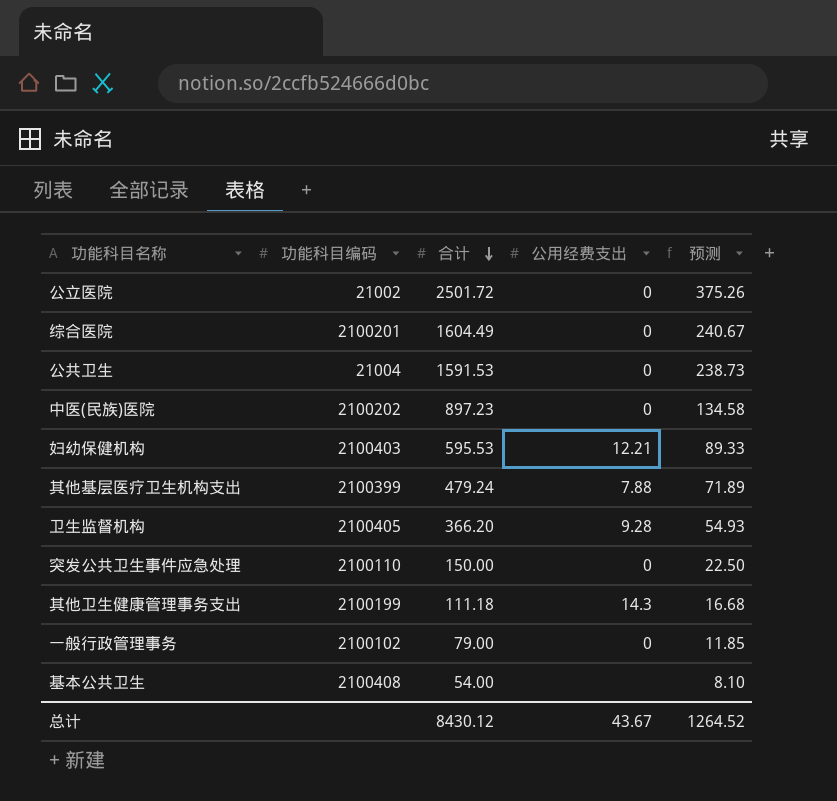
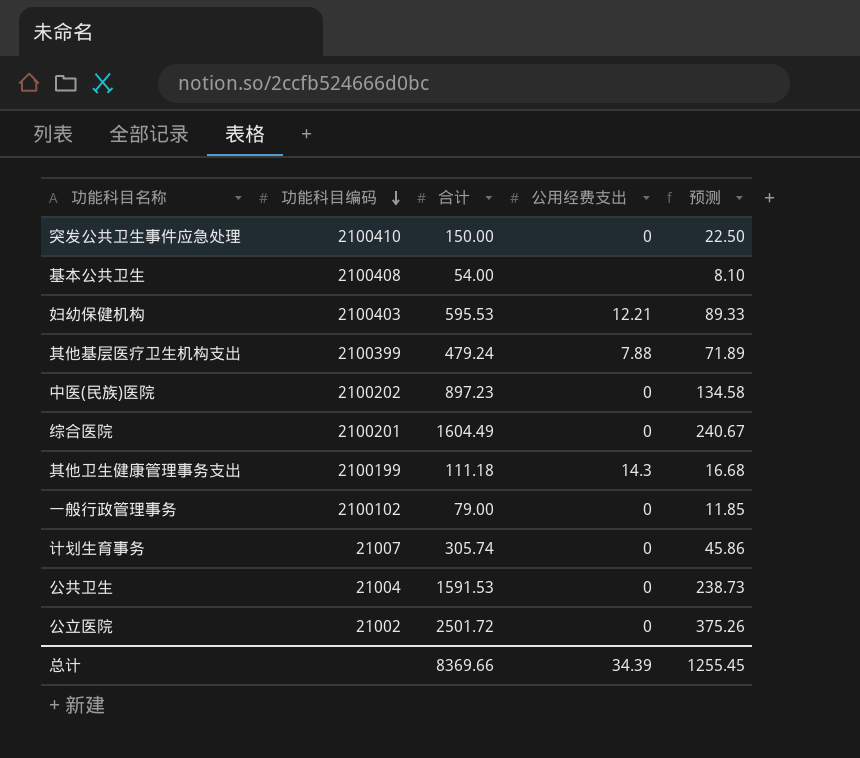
row order: 合计 descending -> 功能科目编码 descending
row 卫生监督机构: 2100405 | 366.20 | 9.28 | 54.93 -> none
突发公共卫生事件应急处理 | 功能科目编码: 2100110 -> 2100410
row 计划生育事务: none -> 21007 | 305.74 | 0 | 45.86
总计 | 合计: 8430.12 -> 8369.66
总计 | 公用经费支出: 43.67 -> 34.39
总计 | 预测: 1264.52 -> 1255.45

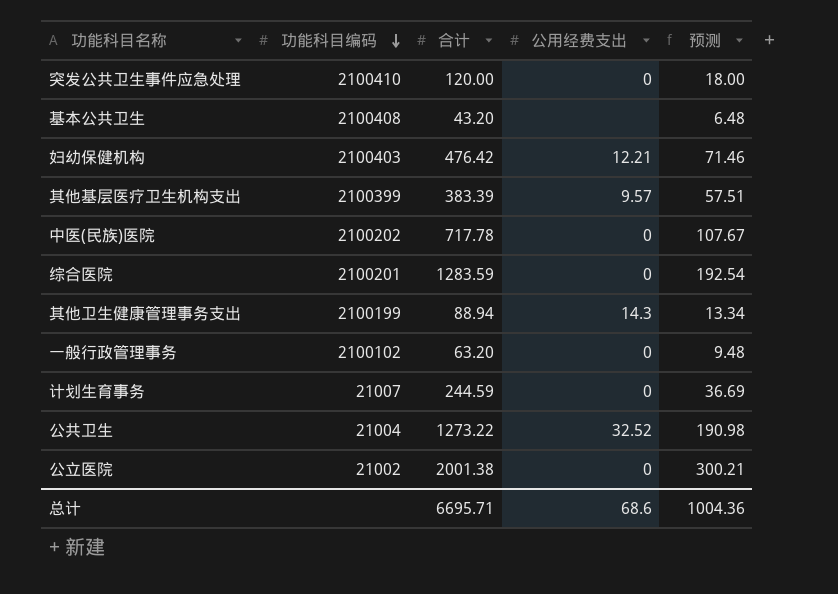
突发公共卫生事件应急处理 | 合计: 150.00 -> 120.00
突发公共卫生事件应急处理 | 预测: 22.50 -> 18.00
基本公共卫生 | 合计: 54.00 -> 43.20
基本公共卫生 | 预测: 8.10 -> 6.48
妇幼保健机构 | 合计: 595.53 -> 476.42
妇幼保健机构 | 预测: 89.33 -> 71.46
其他基层医疗卫生机构支出 | 合计: 479.24 -> 383.39
其他基层医疗卫生机构支出 | 公用经费支出: 7.88 -> 9.57
其他基层医疗卫生机构支出 | 预测: 71.89 -> 57.51
中医(民族)医院 | 合计: 897.23 -> 717.78
中医(民族)医院 | 预测: 134.58 -> 107.67
综合医院 | 合计: 1604.49 -> 1283.59
综合医院 | 预测: 240.67 -> 192.54
其他卫生健康管理事务支出 | 合计: 111.18 -> 88.94
其他卫生健康管理事务支出 | 预测: 16.68 -> 13.34
一般行政管理事务 | 合计: 79.00 -> 63.20
一般行政管理事务 | 预测: 11.85 -> 9.48
计划生育事务 | 合计: 305.74 -> 244.59
计划生育事务 | 预测: 45.86 -> 36.69
公共卫生 | 合计: 1591.53 -> 1273.22
公共卫生 | 公用经费支出: 0 -> 32.52
公共卫生 | 预测: 238.73 -> 190.98
公立医院 | 合计: 2501.72 -> 2001.38
公立医院 | 预测: 375.26 -> 300.21
总计 | 合计: 8369.66 -> 6695.71
总计 | 公用经费支出: 34.39 -> 68.6
总计 | 预测: 1255.45 -> 1004.36

